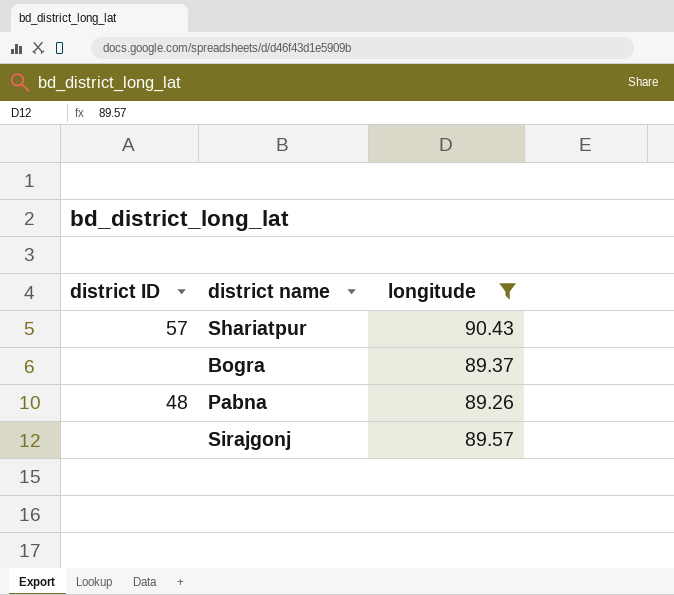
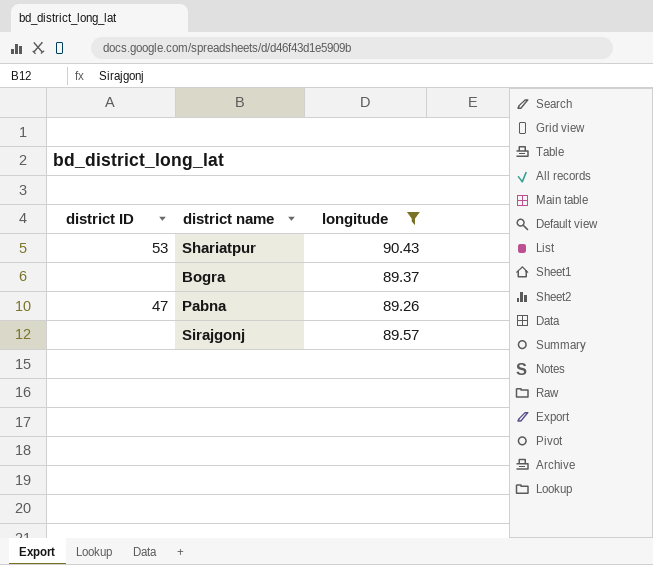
Shariatpur | district ID: 57 -> 53
Pabna | district ID: 48 -> 47

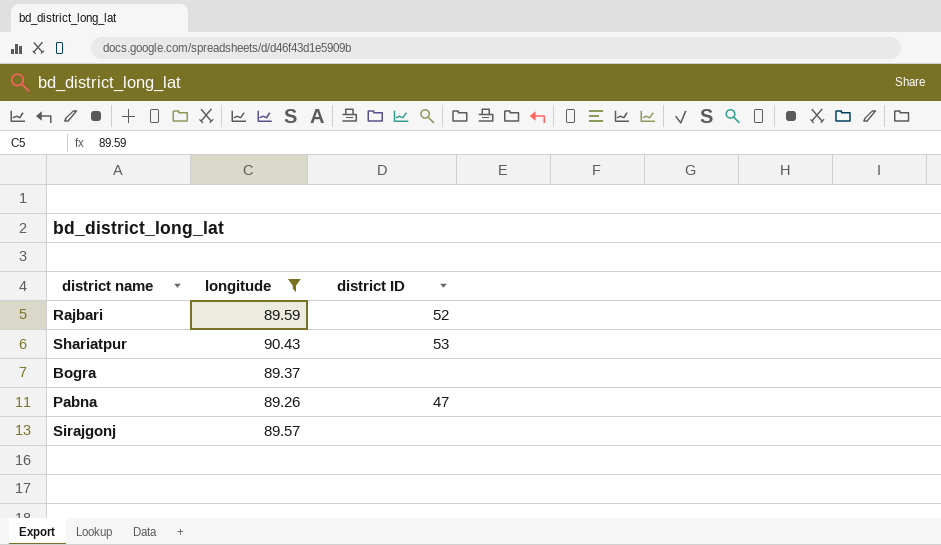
column district ID | position: 1 -> 3
row Rajbari: none -> 89.59 | 52

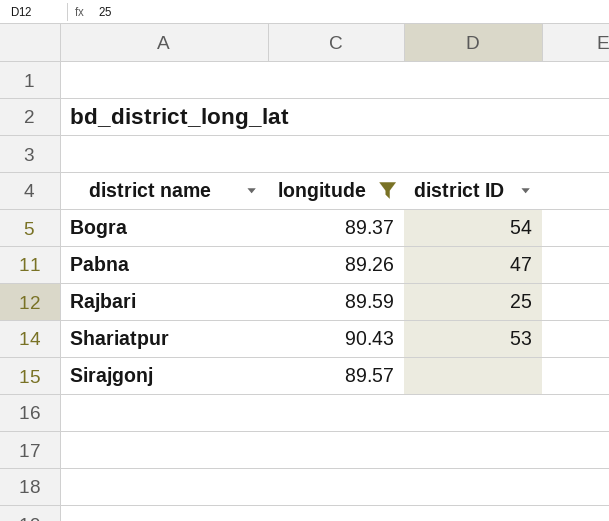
row order: none -> district name ascending
Bogra | district ID: none -> 54
Rajbari | district ID: 52 -> 25

